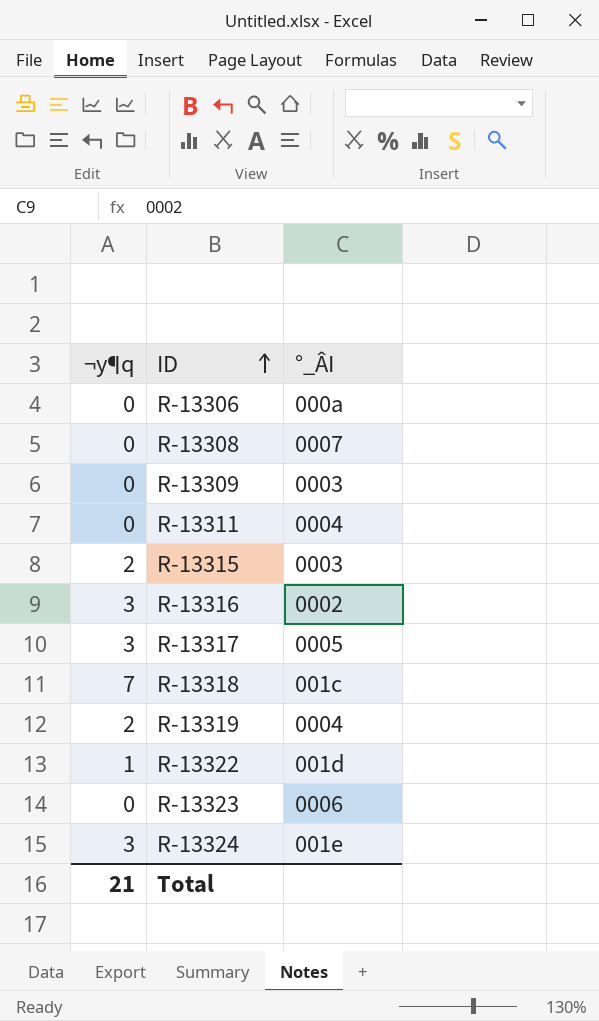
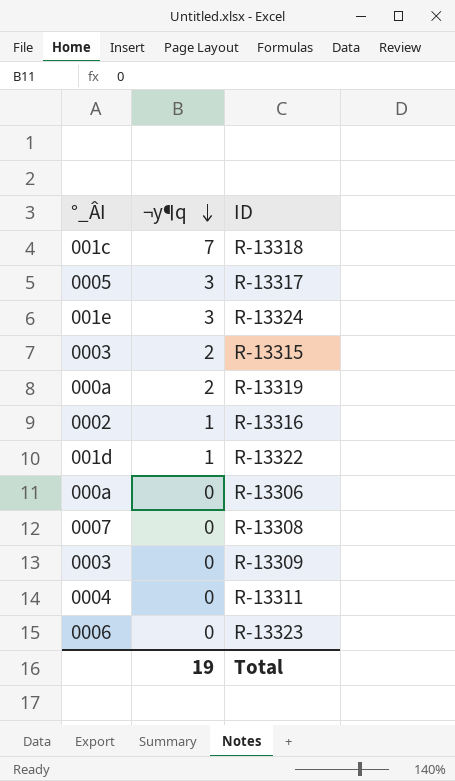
row order: ID ascending -> ¬y¶q descending
column °_ÂI | position: 3 -> 1
R-13319 | °_ÂI: 0004 -> 000a
R-13316 | ¬y¶q: 3 -> 1
Total | ¬y¶q: 21 -> 19

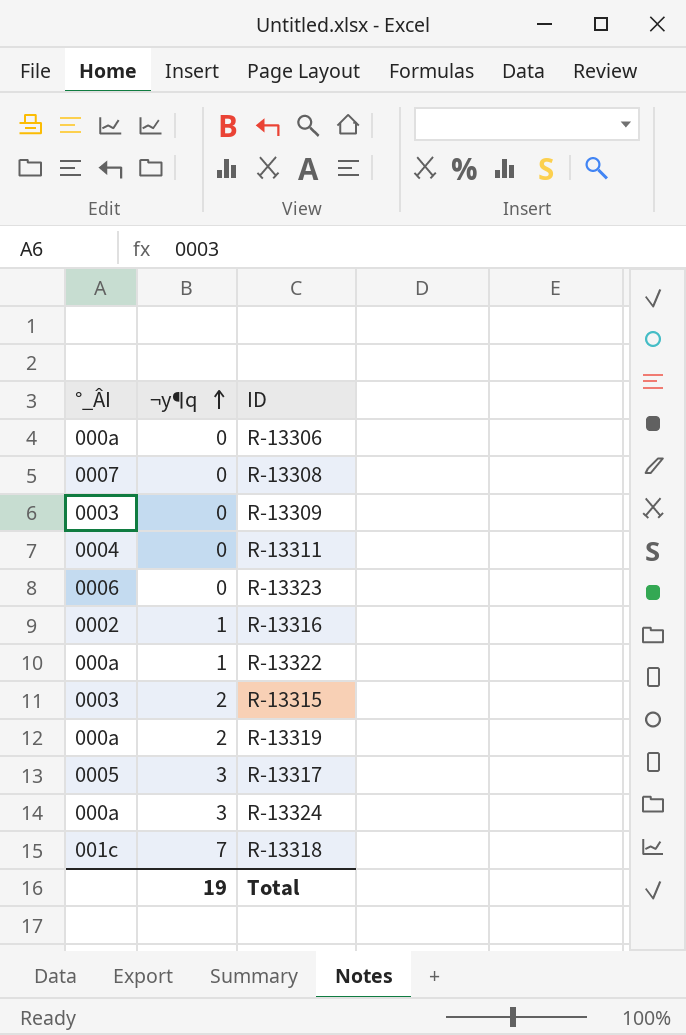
row order: ¬y¶q descending -> ¬y¶q ascending
R-13322 | °_ÂI: 001d -> 000a
R-13324 | °_ÂI: 001e -> 000a

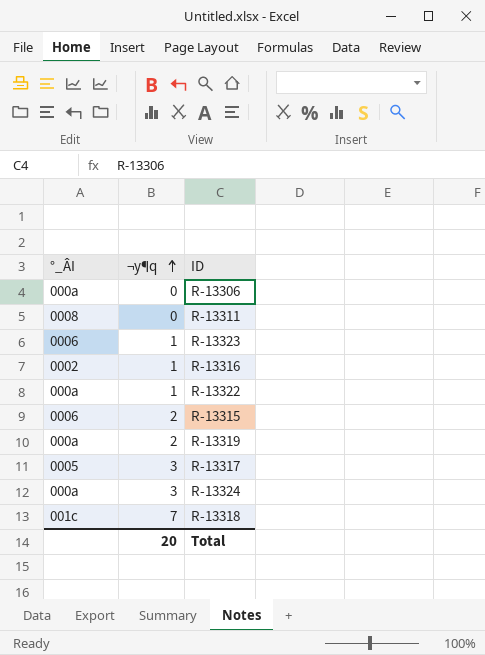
row R-13308: 0007 | 0 -> none
row R-13309: 0003 | 0 -> none
R-13311 | °_ÂI: 0004 -> 0008
R-13323 | ¬y¶q: 0 -> 1
R-13315 | °_ÂI: 0003 -> 0006
Total | ¬y¶q: 19 -> 20

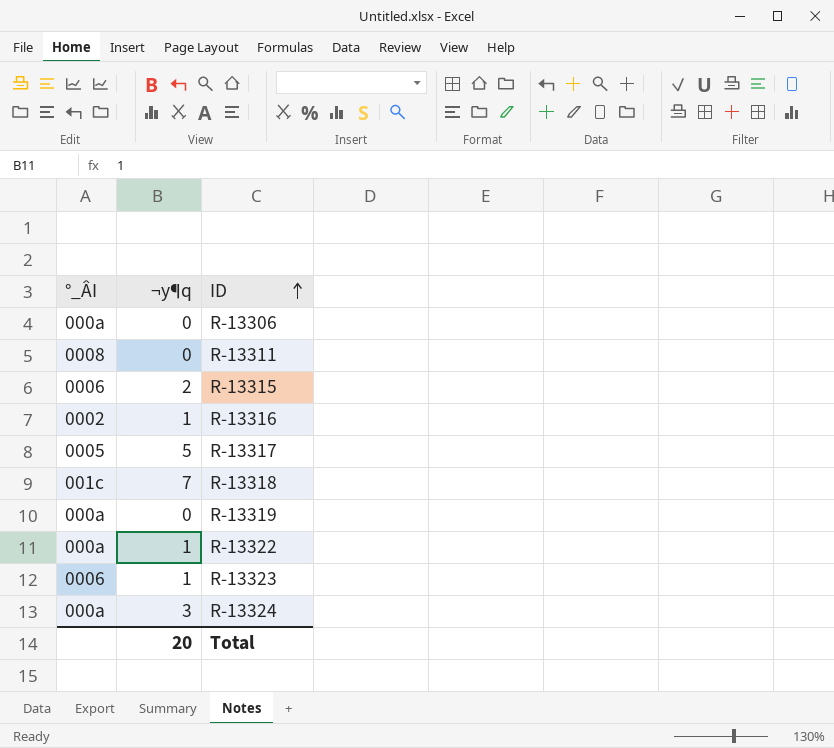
row order: ¬y¶q ascending -> ID ascending
R-13317 | ¬y¶q: 3 -> 5
R-13319 | ¬y¶q: 2 -> 0

